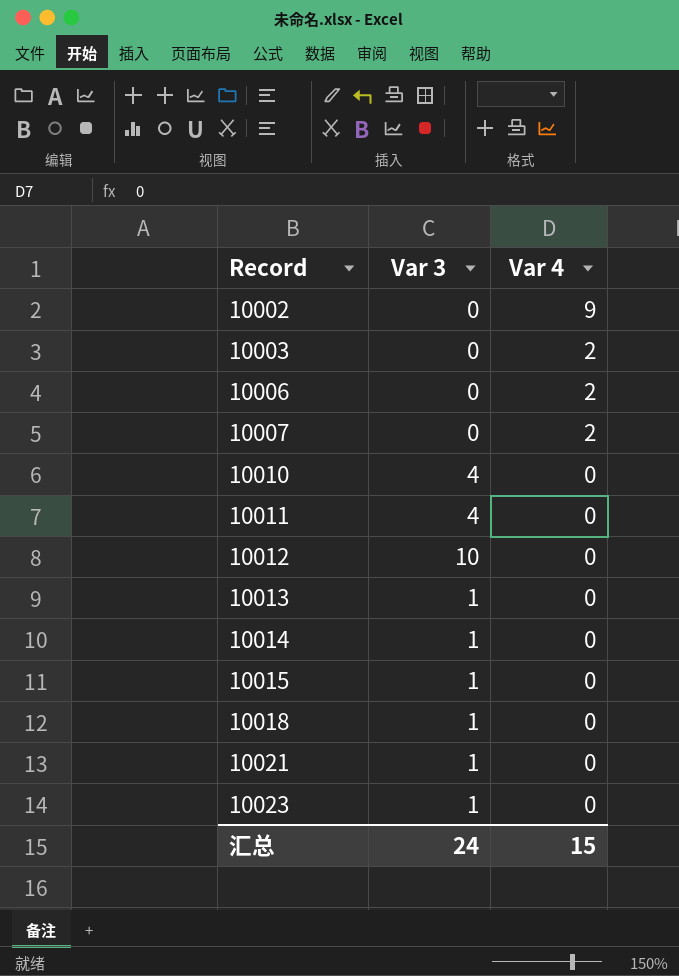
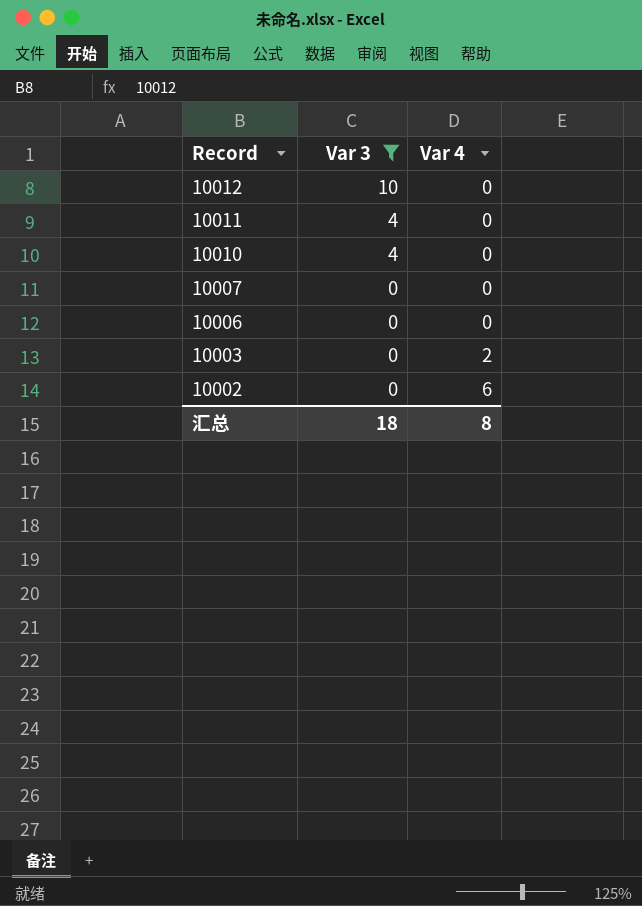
filter: none -> Var 3 != 1
row order: Record ascending -> Record descending
10007 | Var 4: 2 -> 0
10006 | Var 4: 2 -> 0
10002 | Var 4: 9 -> 6
汇总 | Var 3: 24 -> 18
汇总 | Var 4: 15 -> 8

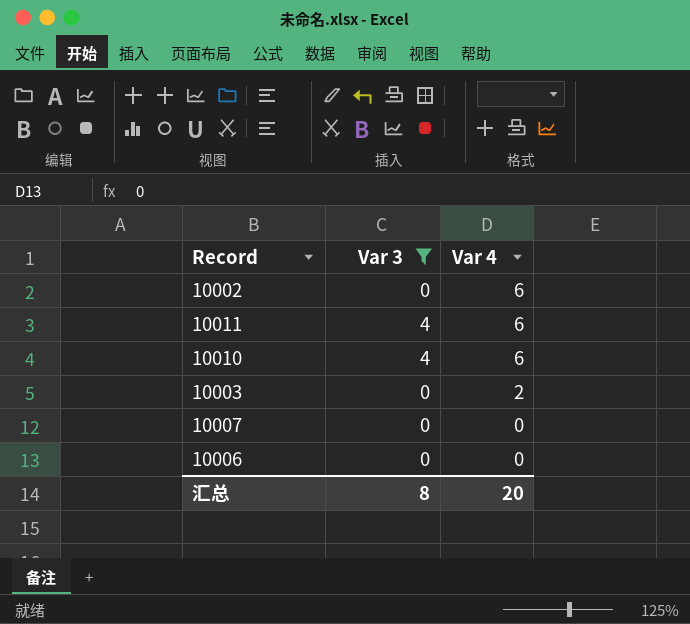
row order: Record descending -> Var 4 descending
row 10012: 10 | 0 -> none
10011 | Var 4: 0 -> 6
10010 | Var 4: 0 -> 6
汇总 | Var 3: 18 -> 8
汇总 | Var 4: 8 -> 20

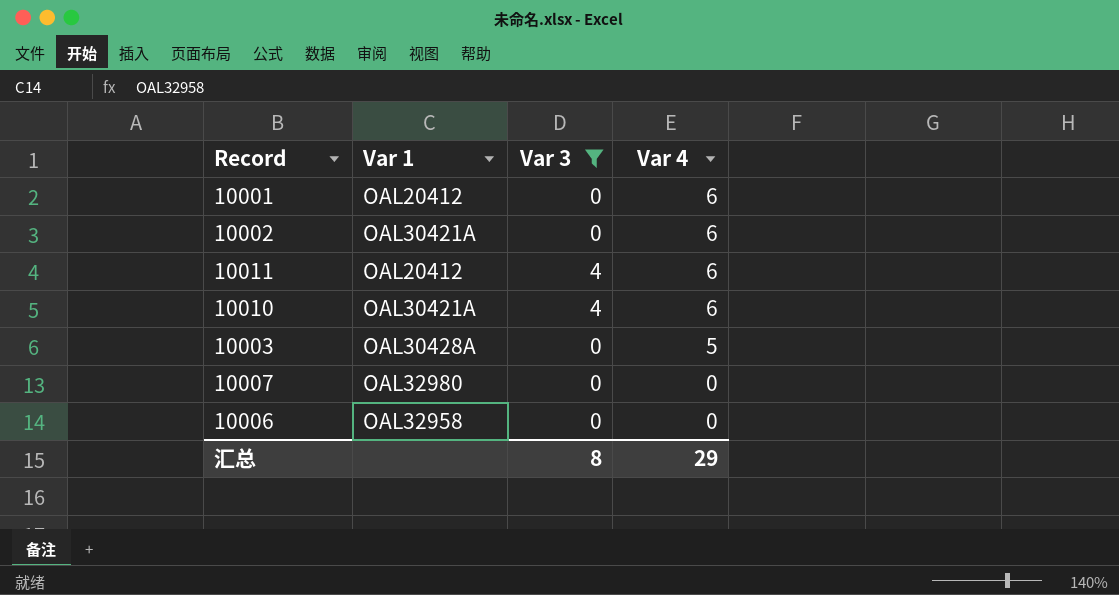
column Var 1 | position: none -> 2
row 10001: none -> OAL20412 | 0 | 6
10003 | Var 4: 2 -> 5
汇总 | Var 4: 20 -> 29

